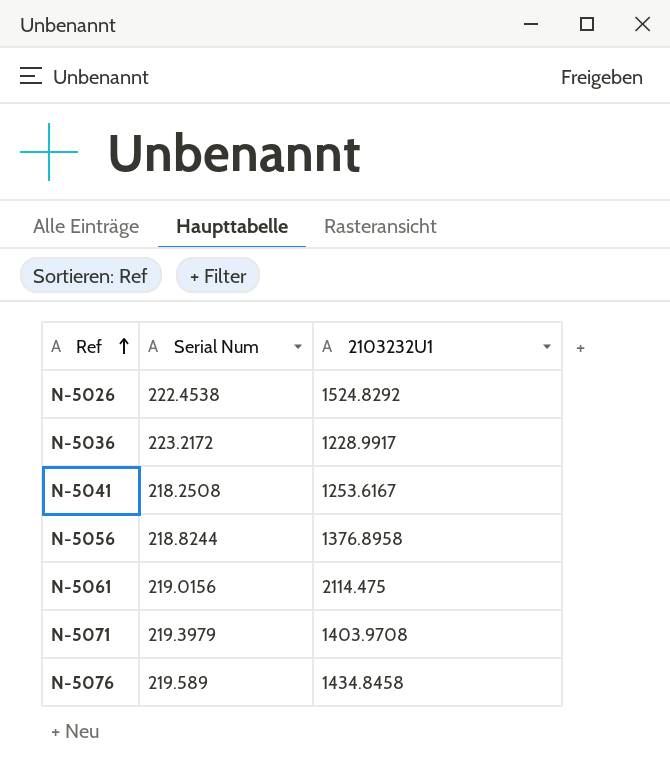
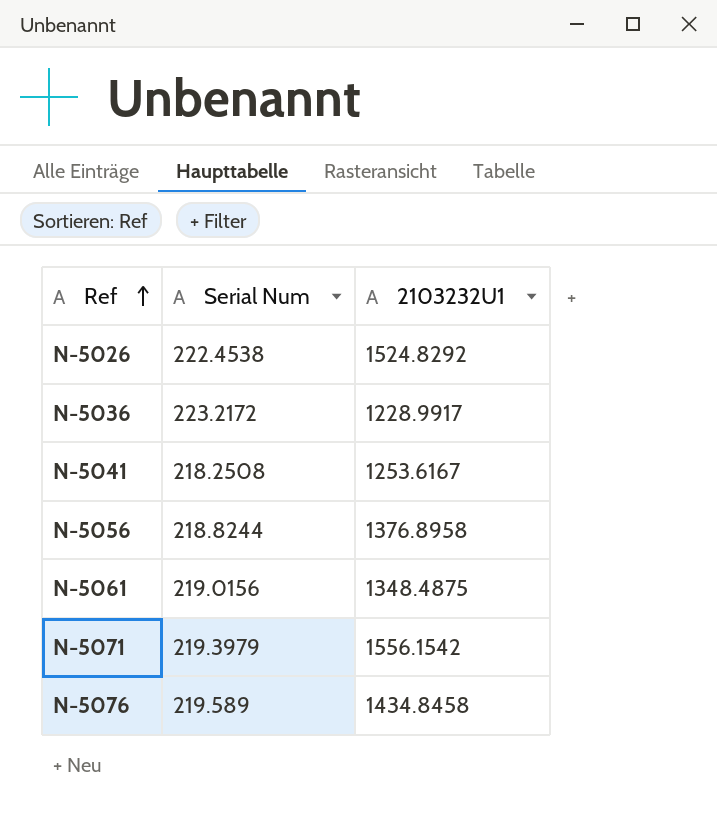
N-5061 | 2103232U1: 2114.475 -> 1348.4875
N-5071 | 2103232U1: 1403.9708 -> 1556.1542

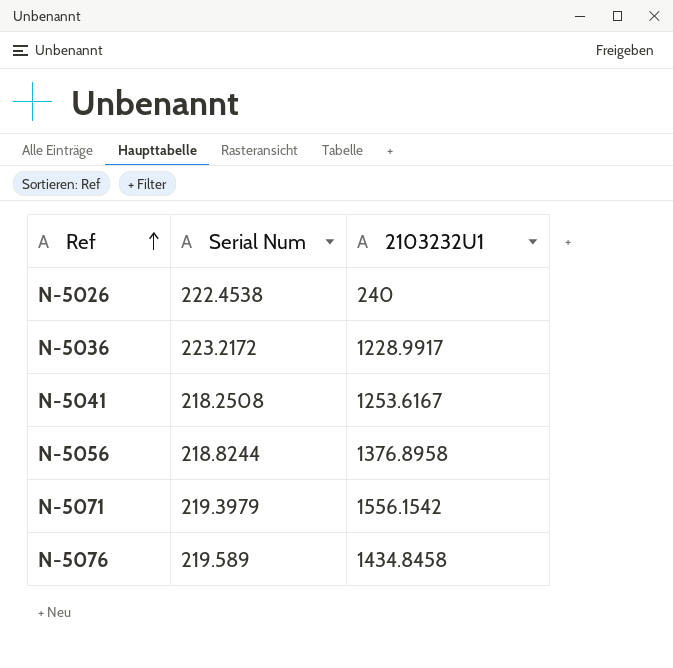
row N-5061: 219.0156 | 1348.4875 -> none
N-5026 | 2103232U1: 1524.8292 -> 240

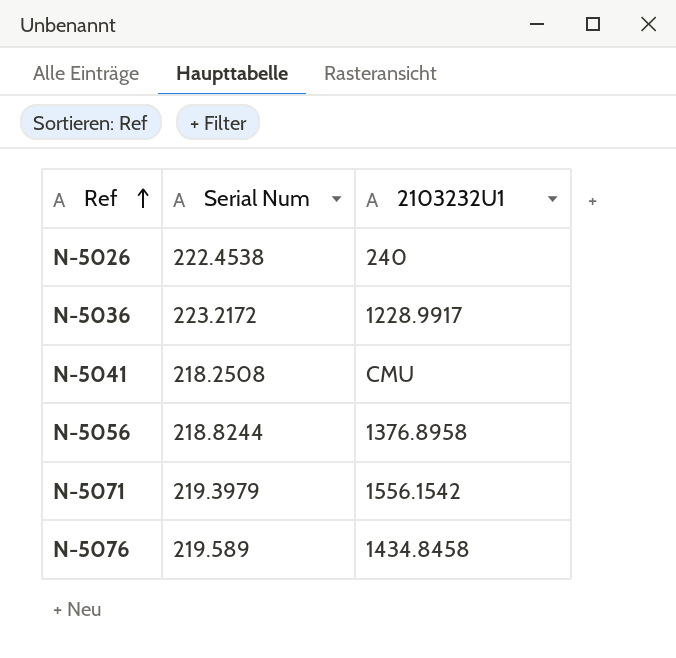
N-5041 | 2103232U1: 1253.6167 -> CMU

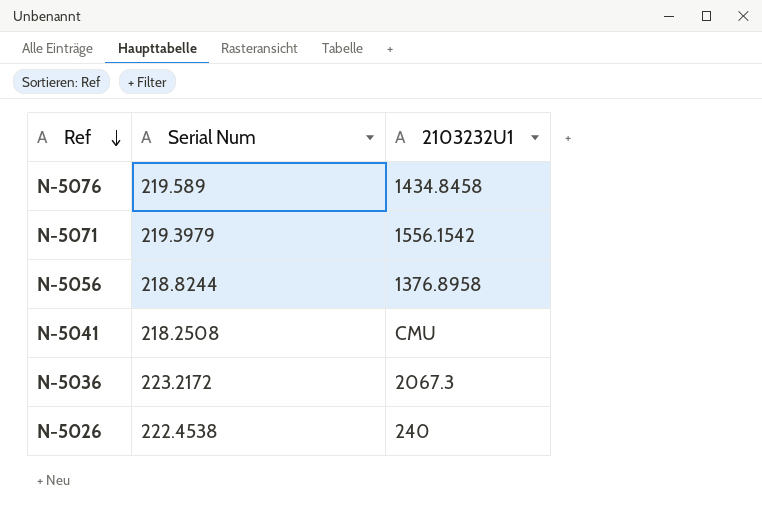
row order: Ref ascending -> Ref descending
N-5036 | 2103232U1: 1228.9917 -> 2067.3

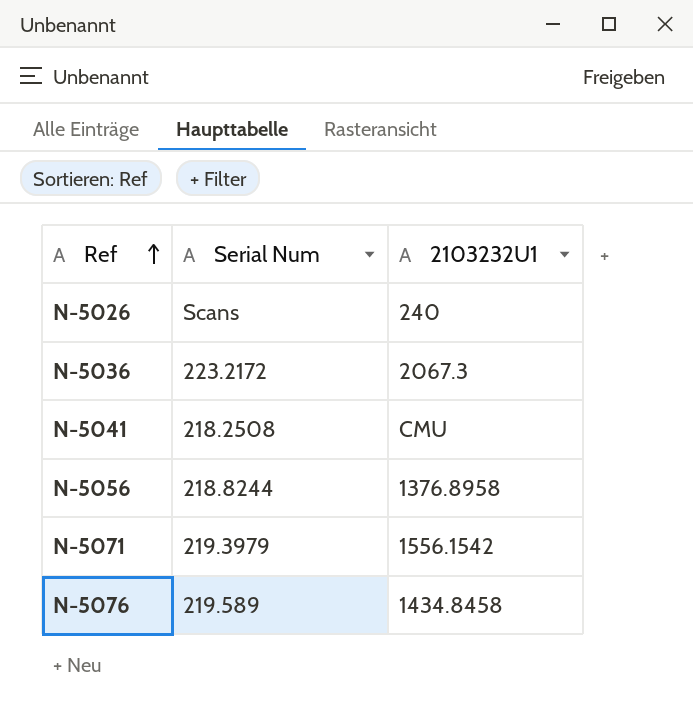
row order: Ref descending -> Ref ascending
N-5026 | Serial Num: 222.4538 -> Scans

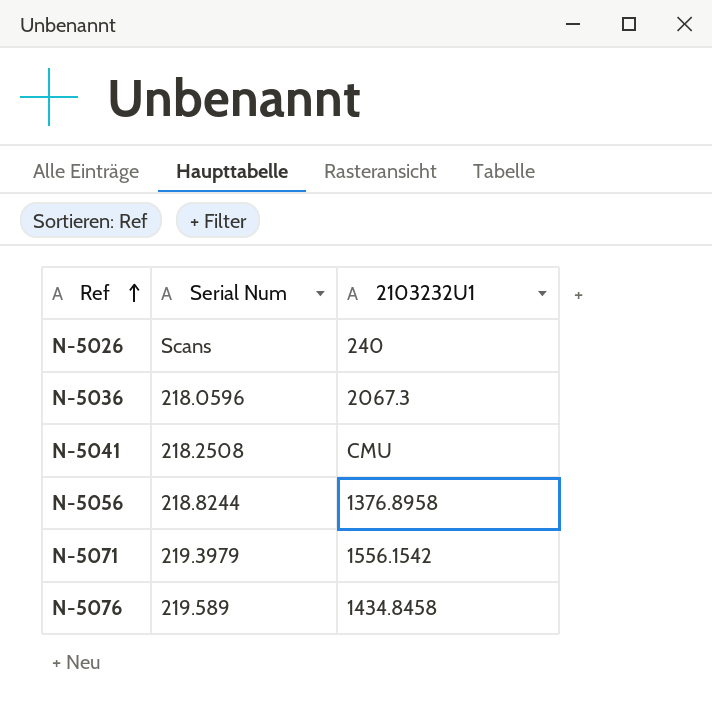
N-5036 | Serial Num: 223.2172 -> 218.0596

